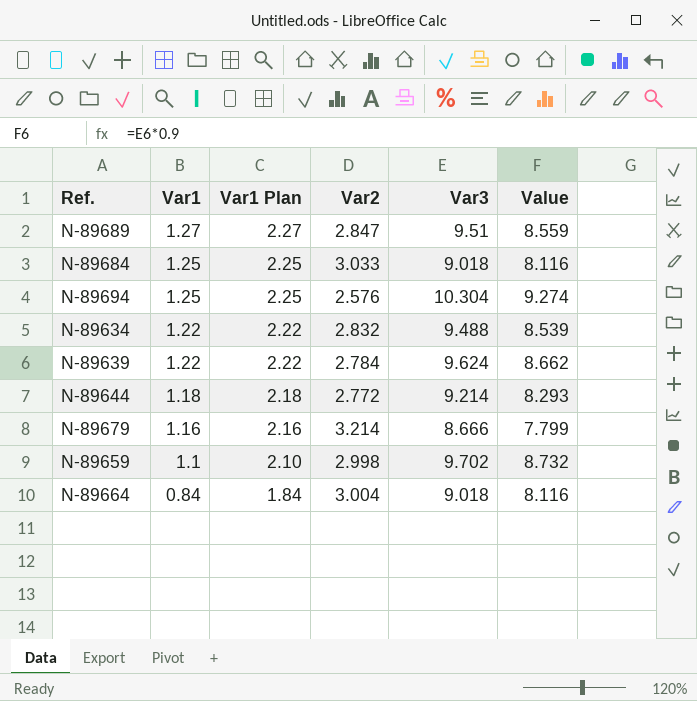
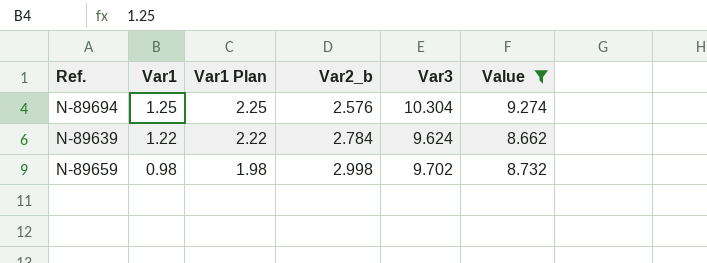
filter: none -> Value >= 8.662
column name: Var2 -> Var2_b
N-89659 | Var1: 1.1 -> 0.98
N-89659 | Var1 Plan: 2.10 -> 1.98

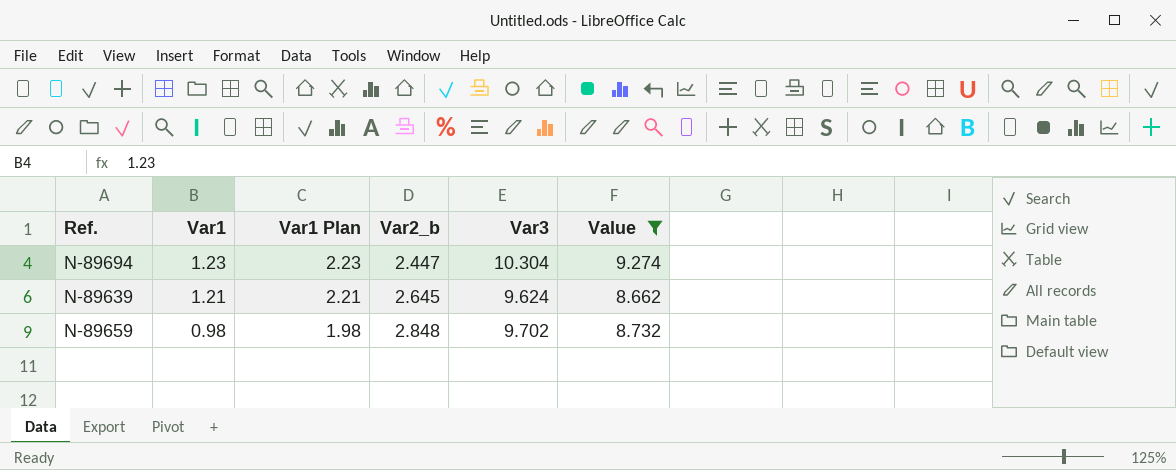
N-89694 | Var1: 1.25 -> 1.23
N-89694 | Var1 Plan: 2.25 -> 2.23
N-89694 | Var2_b: 2.576 -> 2.447
N-89639 | Var1: 1.22 -> 1.21
N-89639 | Var1 Plan: 2.22 -> 2.21
N-89639 | Var2_b: 2.784 -> 2.645
N-89659 | Var2_b: 2.998 -> 2.848

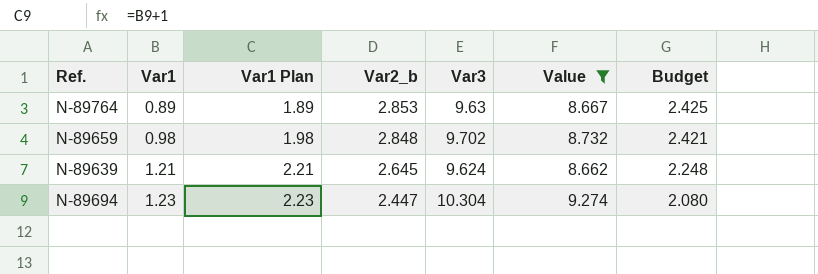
row order: Var1 descending -> Var1 ascending
column Budget | formula: none -> [Var2_b] * 0.85
row N-89764: none -> 0.89 | 1.89 | 2.853 | 9.63 | 8.667 | 2.425

